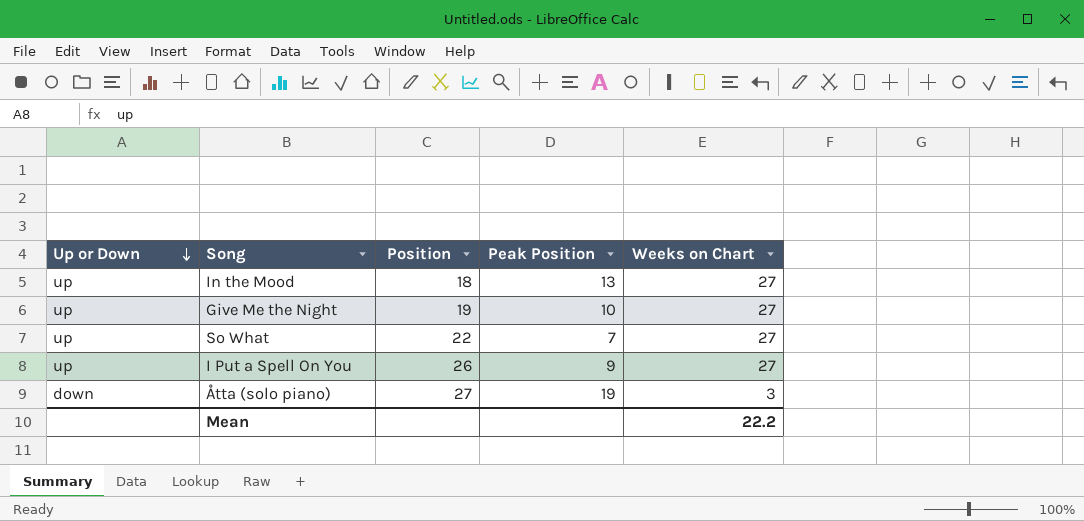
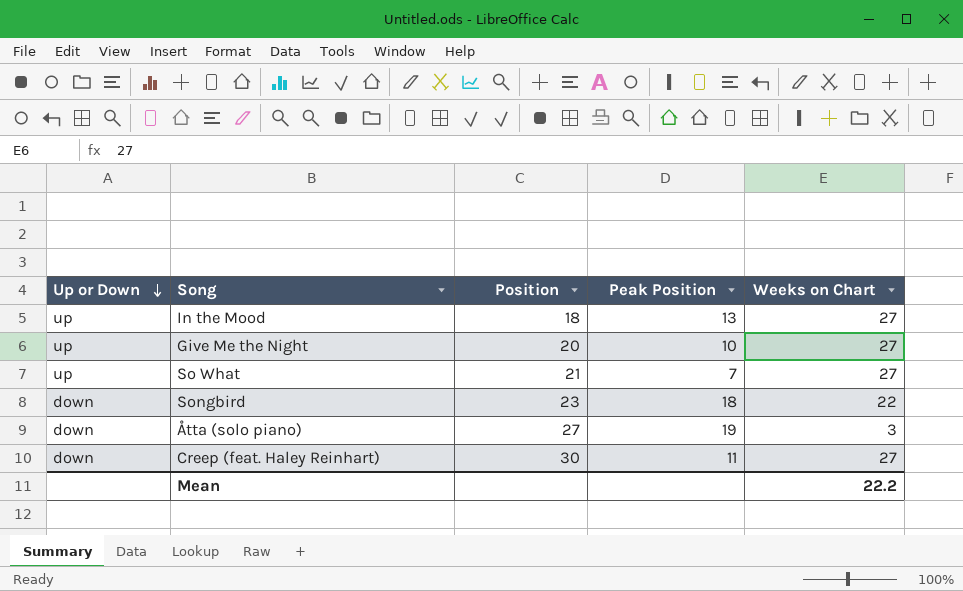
row I Put a Spell On You: up | 26 | 9 | 27 -> none
Give Me the Night | Position: 19 -> 20
So What | Position: 22 -> 21
row Songbird: none -> down | 23 | 18 | 22
row Creep (feat. Haley Reinhart): none -> down | 30 | 11 | 27

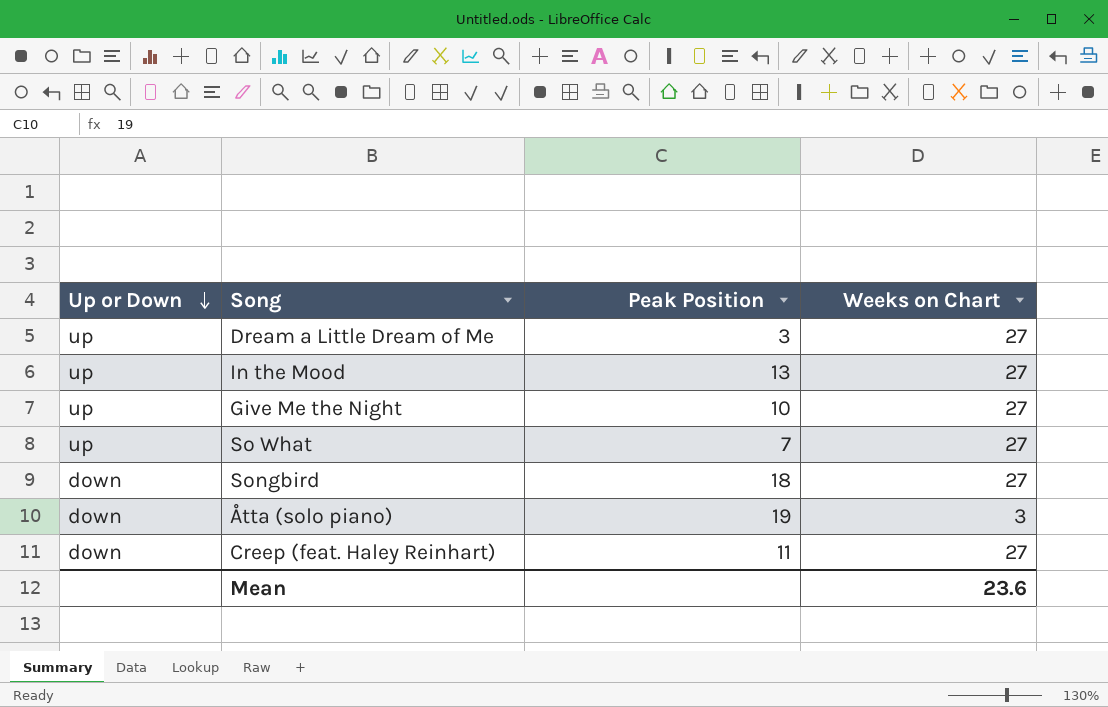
column Position | position: 3 -> none
row Dream a Little Dream of Me: none -> up | 3 | 27
Songbird | Weeks on Chart: 22 -> 27
Mean | Weeks on Chart: 22.2 -> 23.6

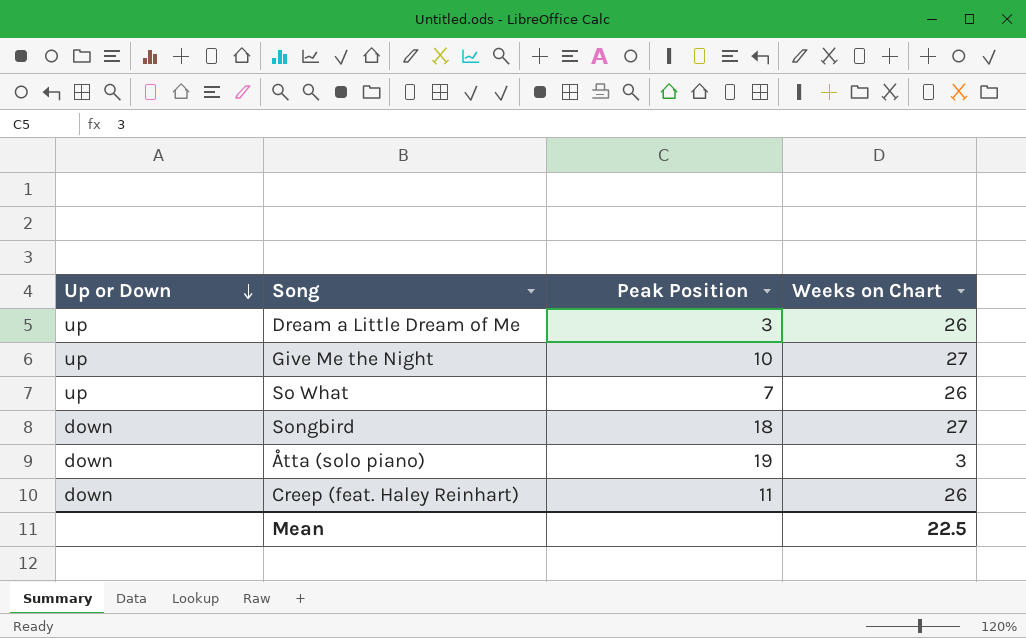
row In the Mood: up | 13 | 27 -> none
Dream a Little Dream of Me | Weeks on Chart: 27 -> 26
So What | Weeks on Chart: 27 -> 26
Creep (feat. Haley Reinhart) | Weeks on Chart: 27 -> 26
Mean | Weeks on Chart: 23.6 -> 22.5

